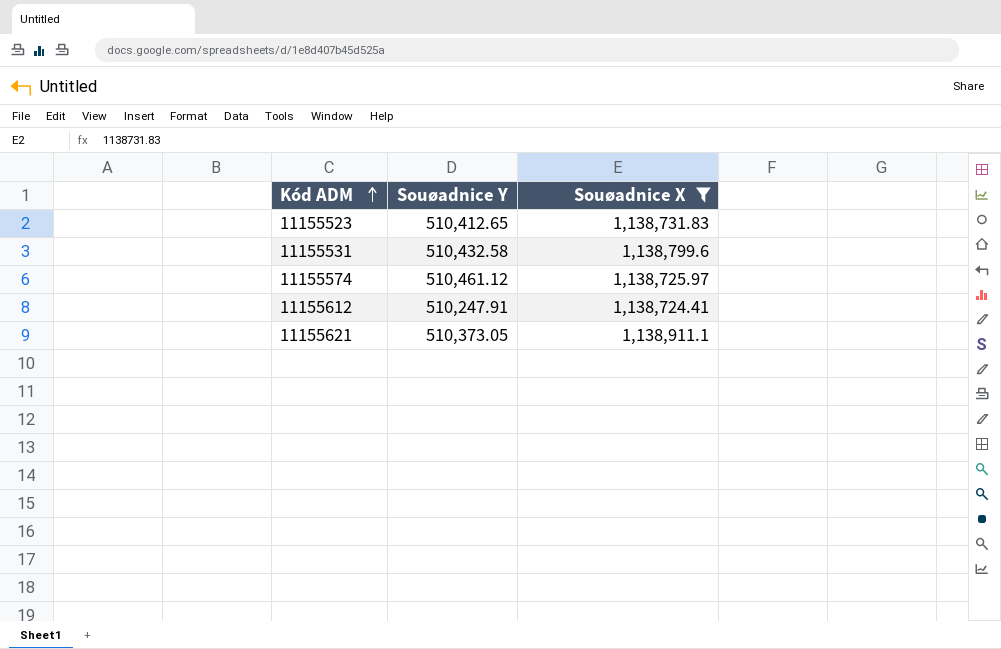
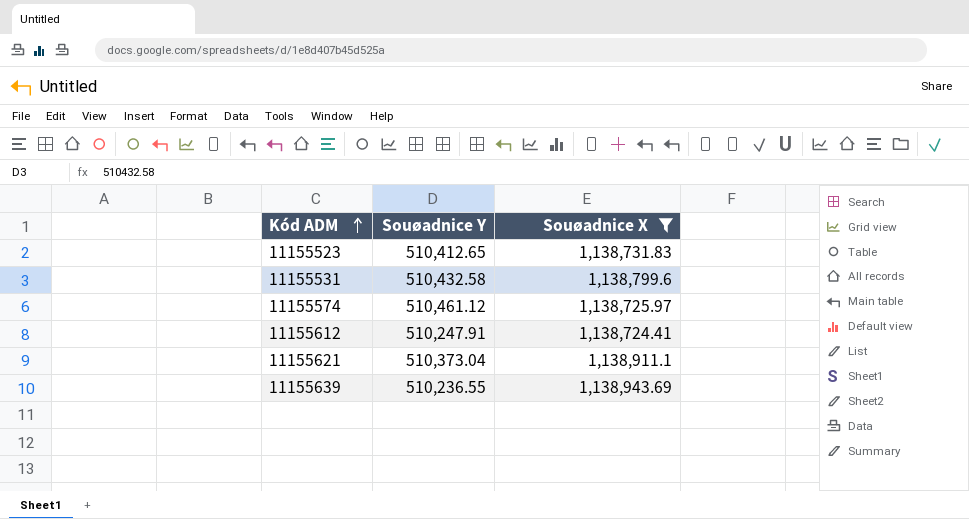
11155621 | Souøadnice Y: 510,373.05 -> 510,373.04
row 11155639: none -> 510,236.55 | 1,138,943.69

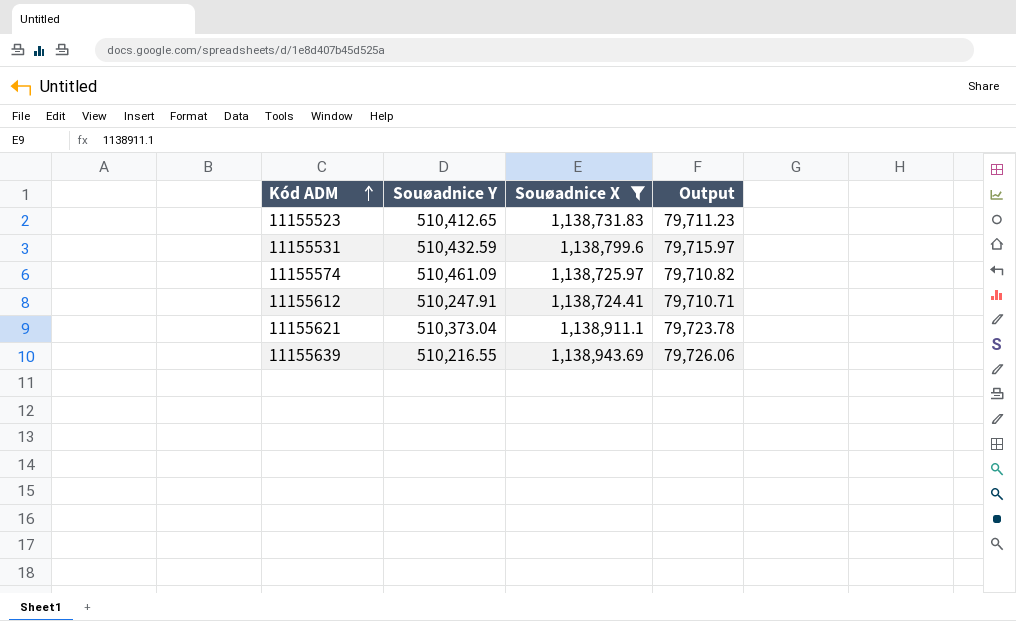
column Output | formula: none -> [Souøadnice X] * 0.07
11155531 | Souøadnice Y: 510,432.58 -> 510,432.59
11155574 | Souøadnice Y: 510,461.12 -> 510,461.09
11155639 | Souøadnice Y: 510,236.55 -> 510,216.55

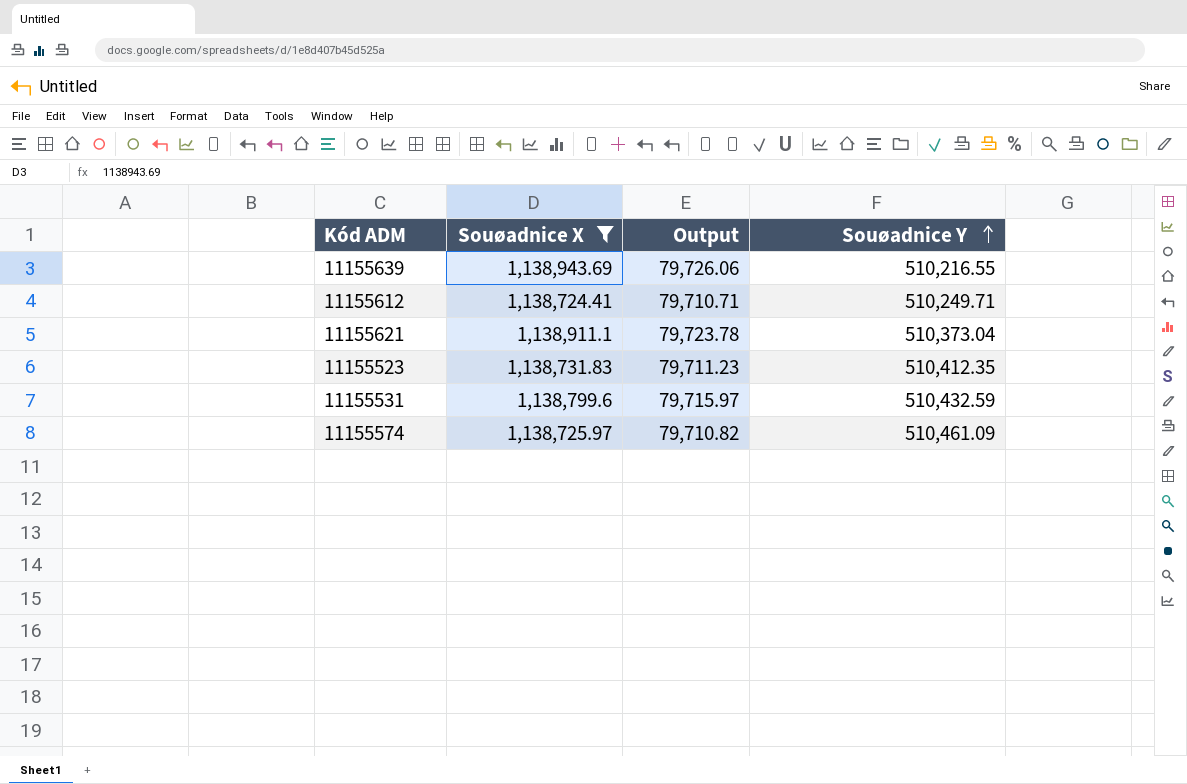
row order: Kód ADM ascending -> Souøadnice Y ascending
column Souøadnice Y | position: 2 -> 4
11155612 | Souøadnice Y: 510,247.91 -> 510,249.71
11155523 | Souøadnice Y: 510,412.65 -> 510,412.35

